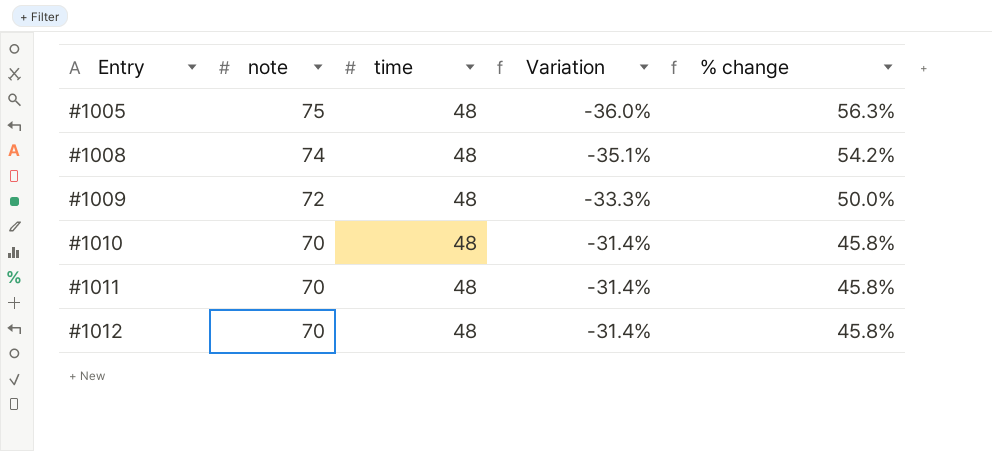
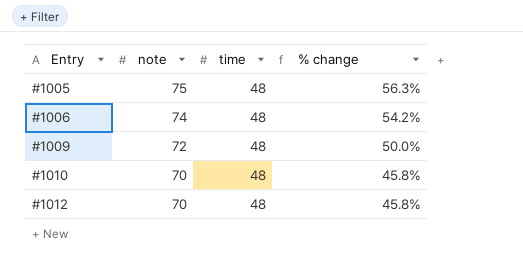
column Variation | formula: ([time] - [note]) / [note] -> none
row #1008: 74 | 48 | -35.1% | 54.2% -> none
row #1011: 70 | 48 | -31.4% | 45.8% -> none
row #1006: none -> 74 | 48 | 54.2%

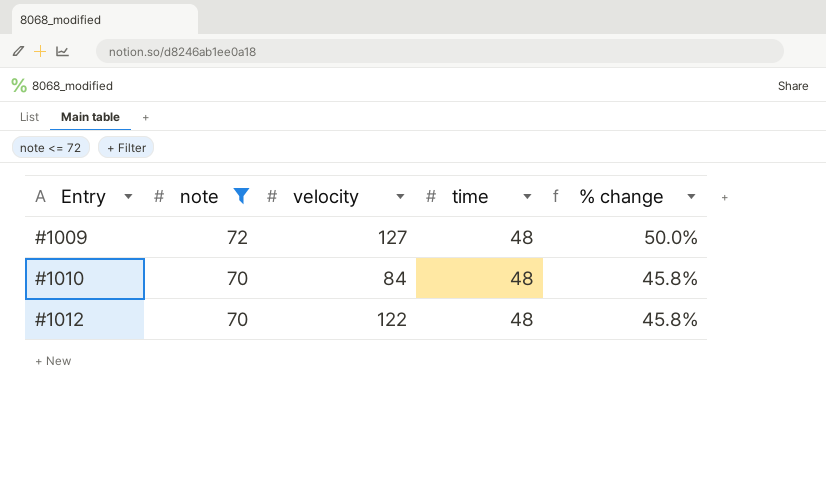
filter: none -> note <= 72
column velocity | position: none -> 3

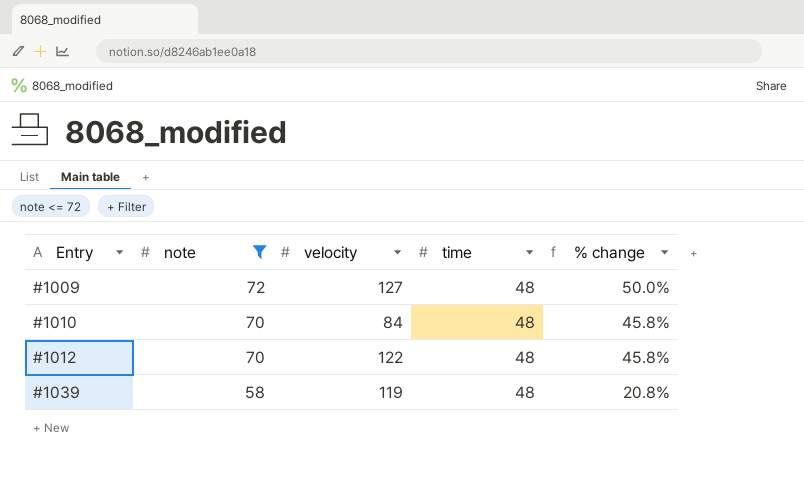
row #1039: none -> 58 | 119 | 48 | 20.8%

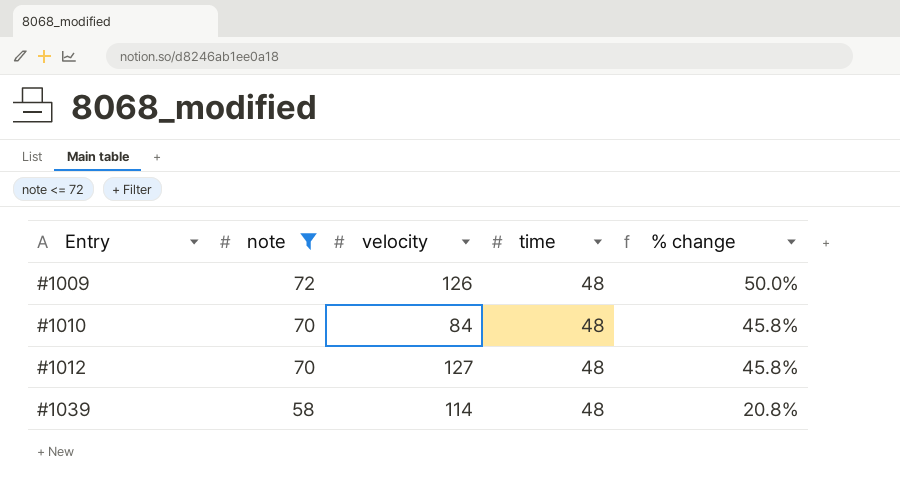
#1009 | velocity: 127 -> 126
#1012 | velocity: 122 -> 127
#1039 | velocity: 119 -> 114

